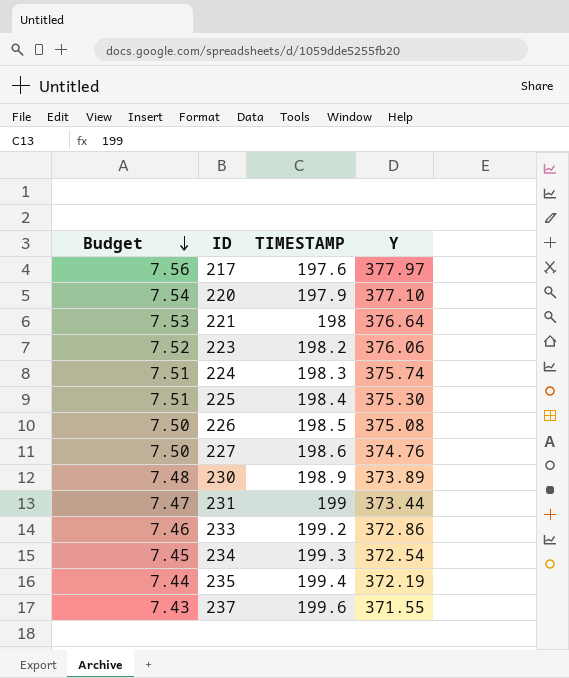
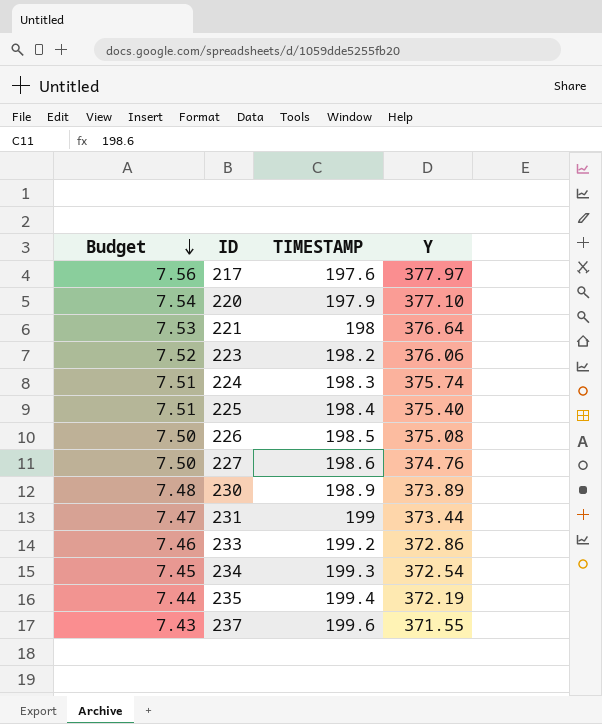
225 | Y: 375.30 -> 375.40

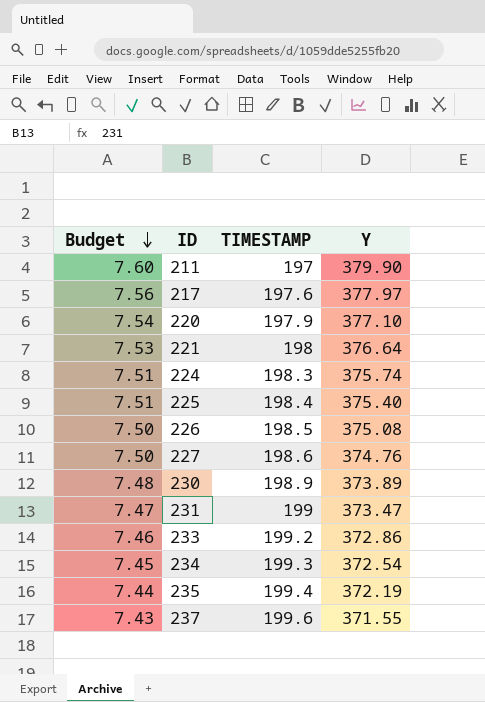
row 223: 7.52 | 198.2 | 376.06 -> none
row 211: none -> 7.60 | 197 | 379.90
231 | Y: 373.44 -> 373.47

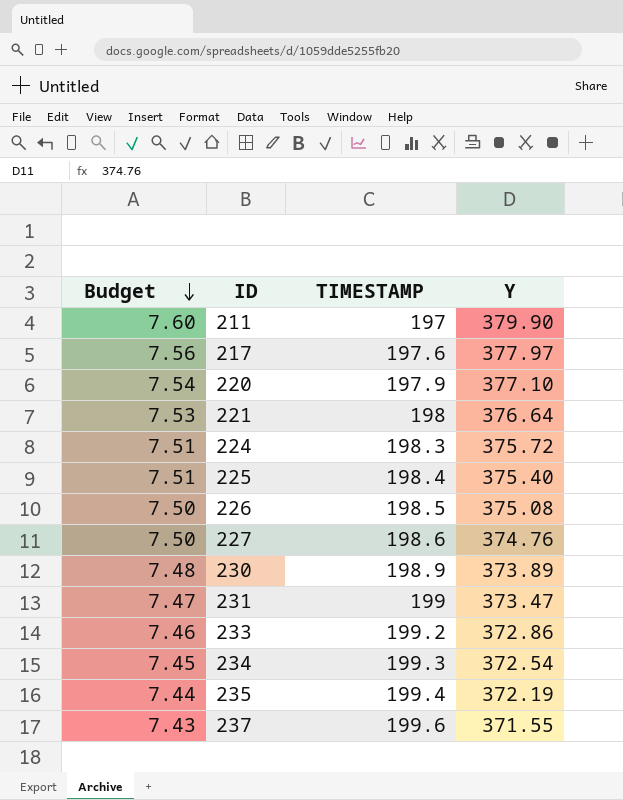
224 | Y: 375.74 -> 375.72

